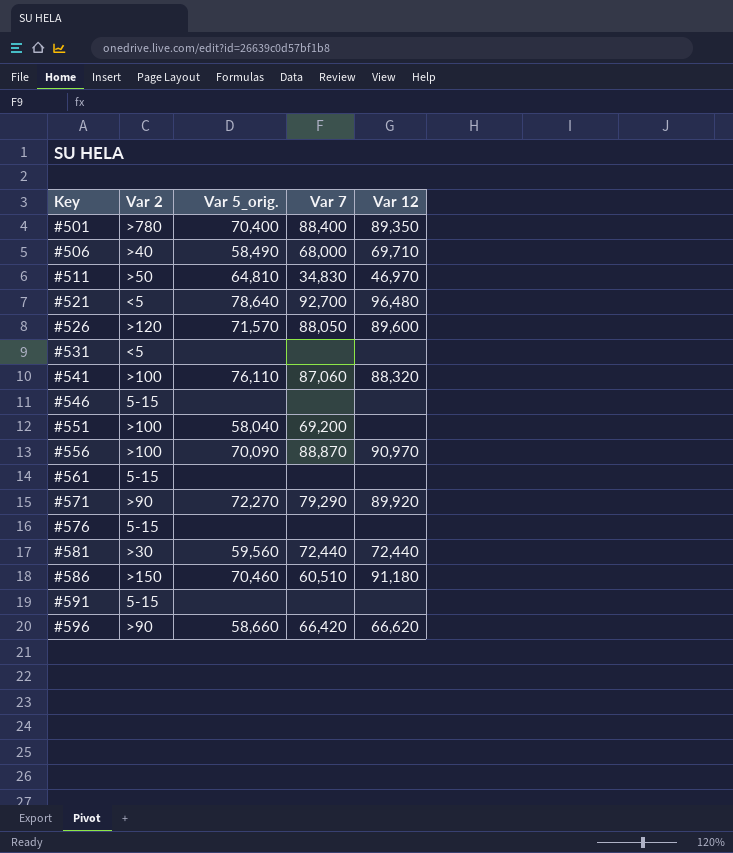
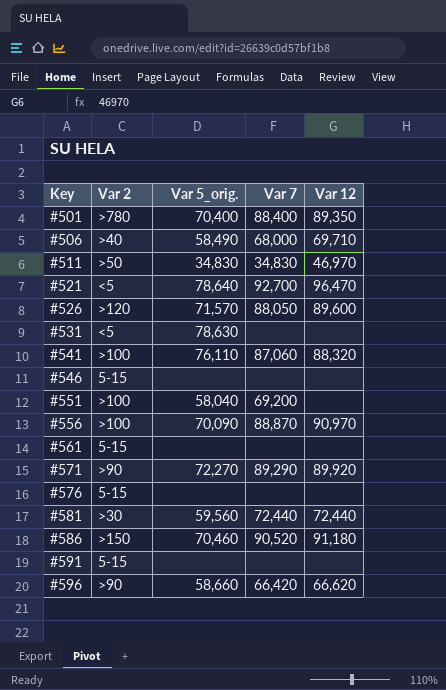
#511 | Var 5_orig.: 64,810 -> 34,830
#521 | Var 12: 96,480 -> 96,470
#531 | Var 5_orig.: none -> 78,630
#571 | Var 7: 79,290 -> 89,290
#586 | Var 7: 60,510 -> 90,520

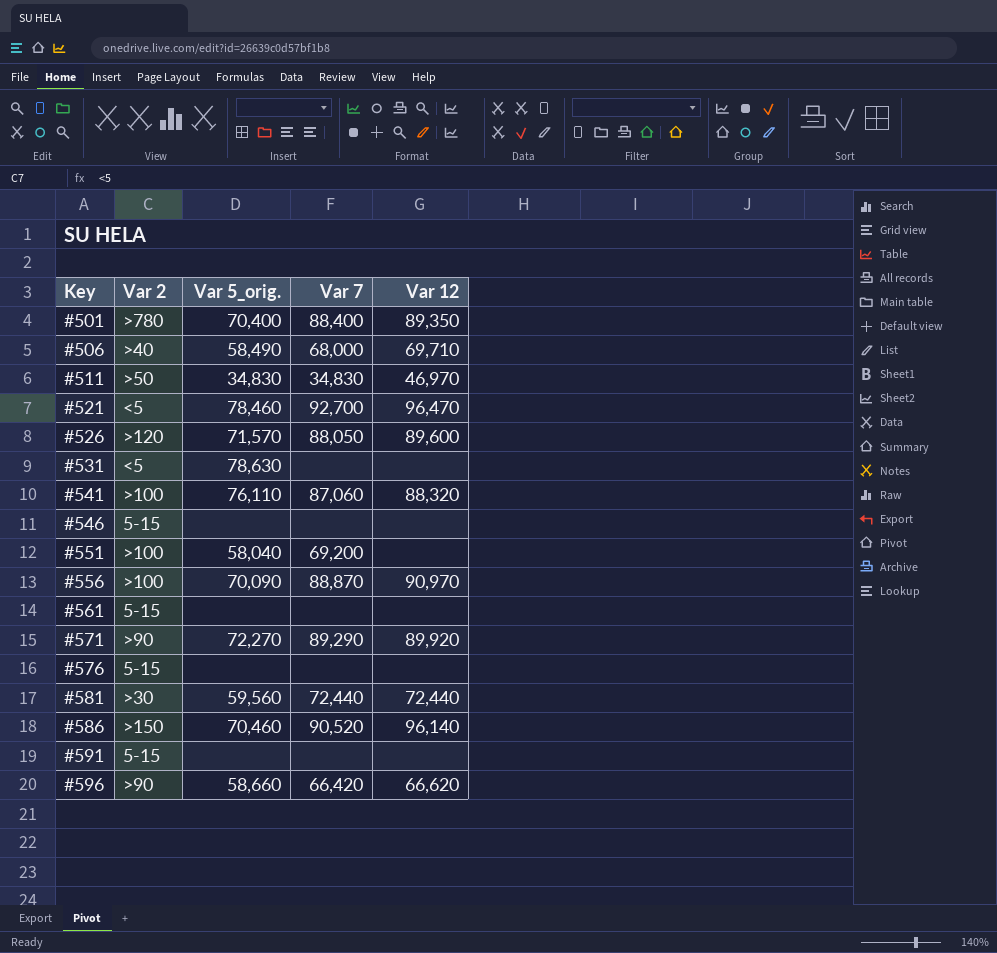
#521 | Var 5_orig.: 78,640 -> 78,460
#586 | Var 12: 91,180 -> 96,140

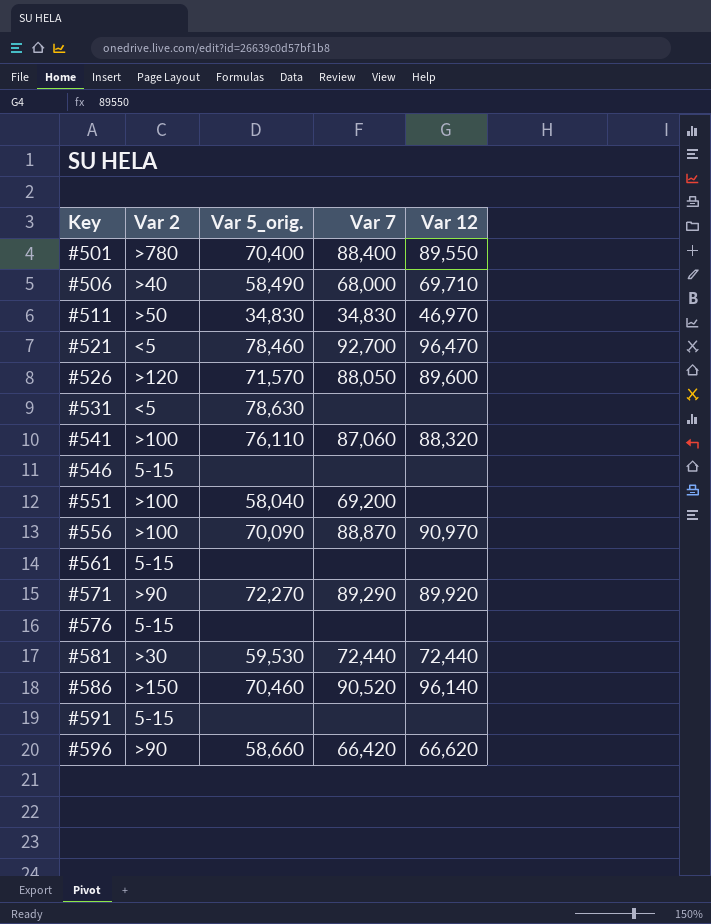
#501 | Var 12: 89,350 -> 89,550
#581 | Var 5_orig.: 59,560 -> 59,530

